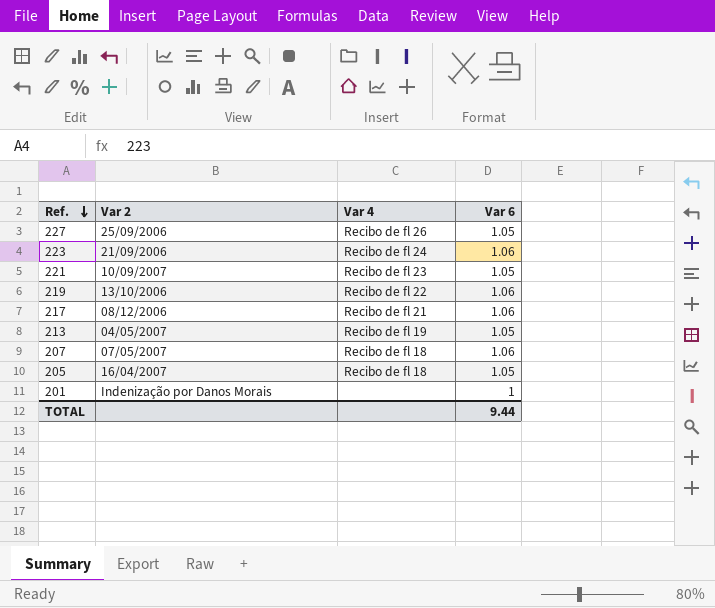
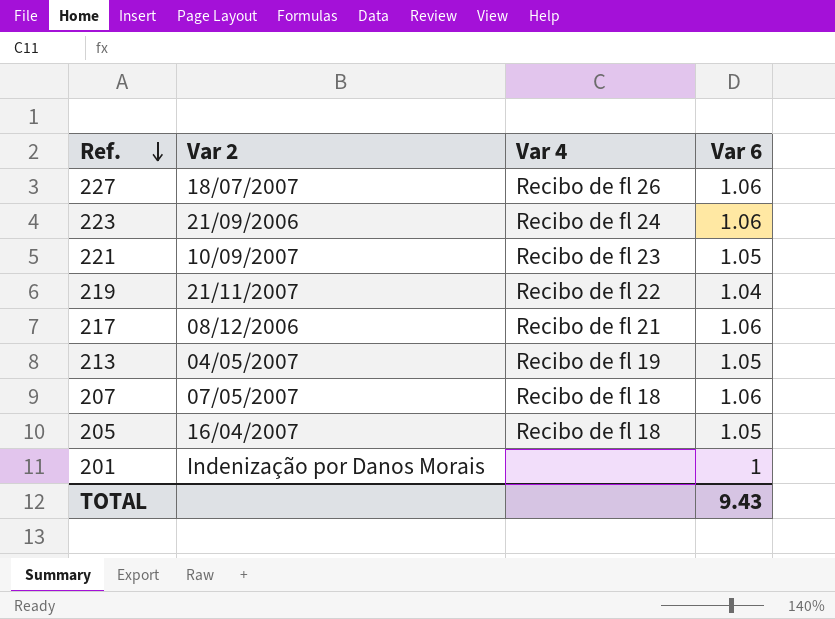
227 | Var 2: 25/09/2006 -> 18/07/2007
227 | Var 6: 1.05 -> 1.06
219 | Var 2: 13/10/2006 -> 21/11/2007
219 | Var 6: 1.06 -> 1.04
TOTAL | Var 6: 9.44 -> 9.43

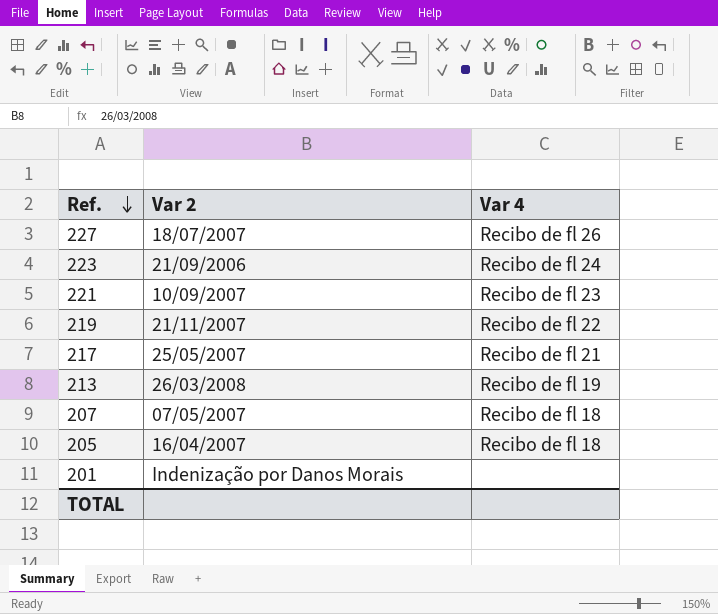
column Var 6 | position: 4 -> none
217 | Var 2: 08/12/2006 -> 25/05/2007
213 | Var 2: 04/05/2007 -> 26/03/2008

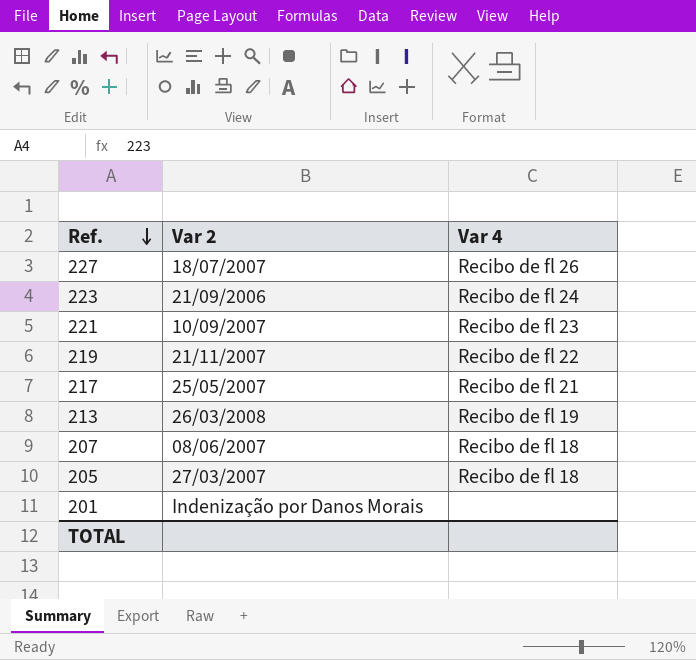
207 | Var 2: 07/05/2007 -> 08/06/2007
205 | Var 2: 16/04/2007 -> 27/03/2007

